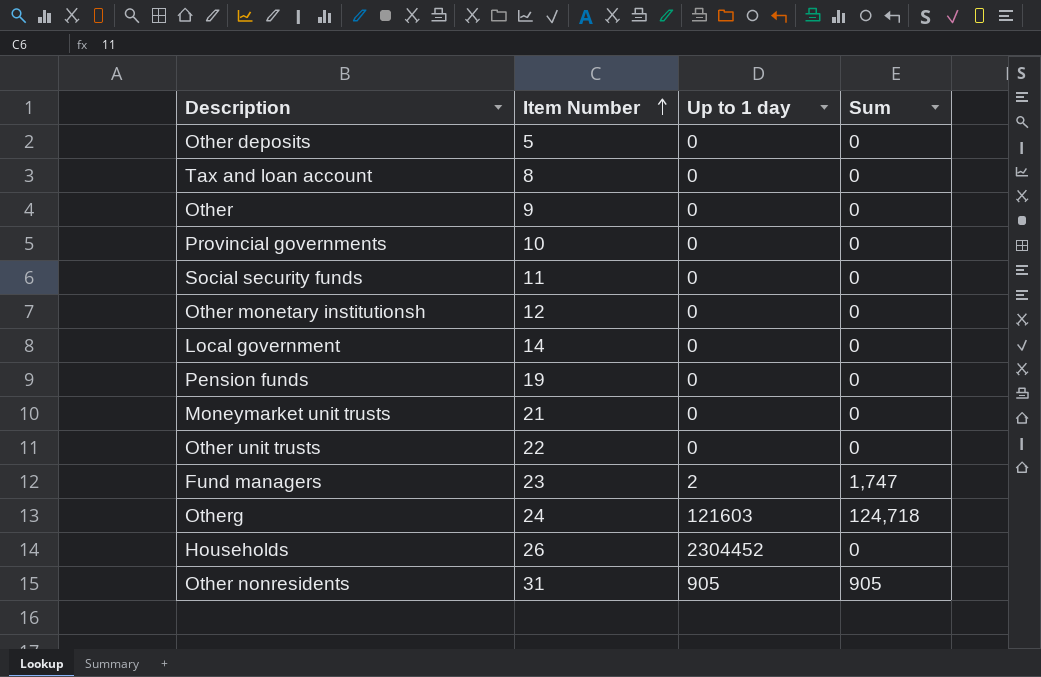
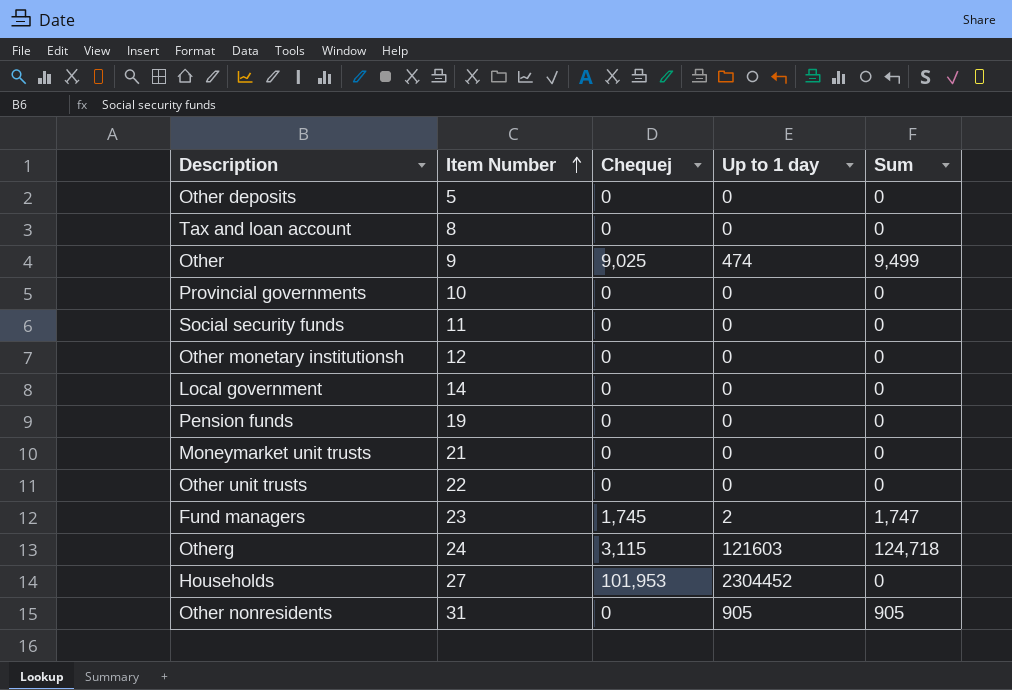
column Chequej | position: none -> 3
Other | Up to 1 day: 0 -> 474
Other | Sum: 0 -> 9,499
Households | Item Number: 26 -> 27

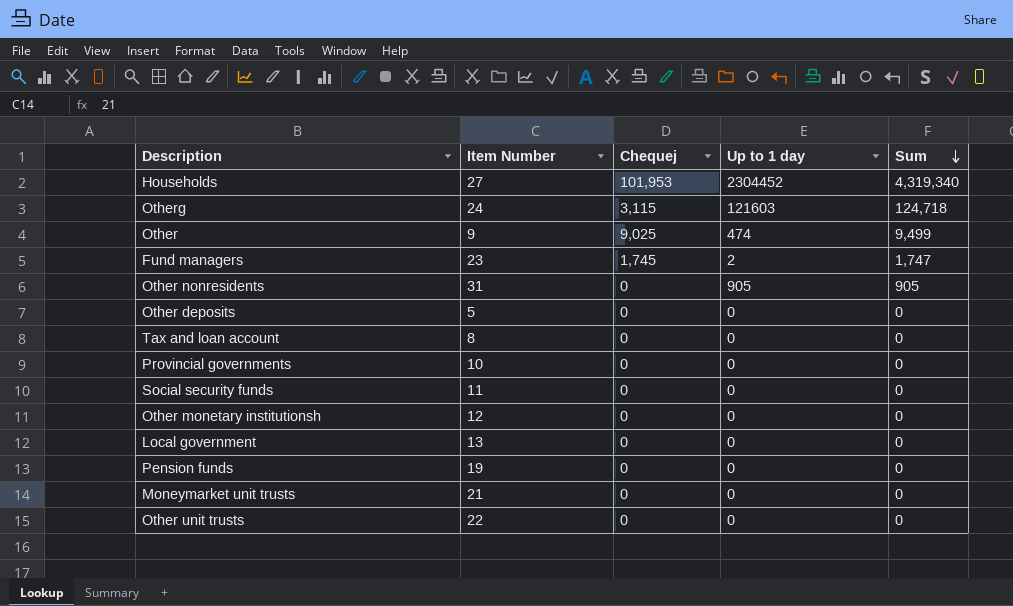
row order: Item Number ascending -> Sum descending
Households | Sum: 0 -> 4,319,340
Local government | Item Number: 14 -> 13

